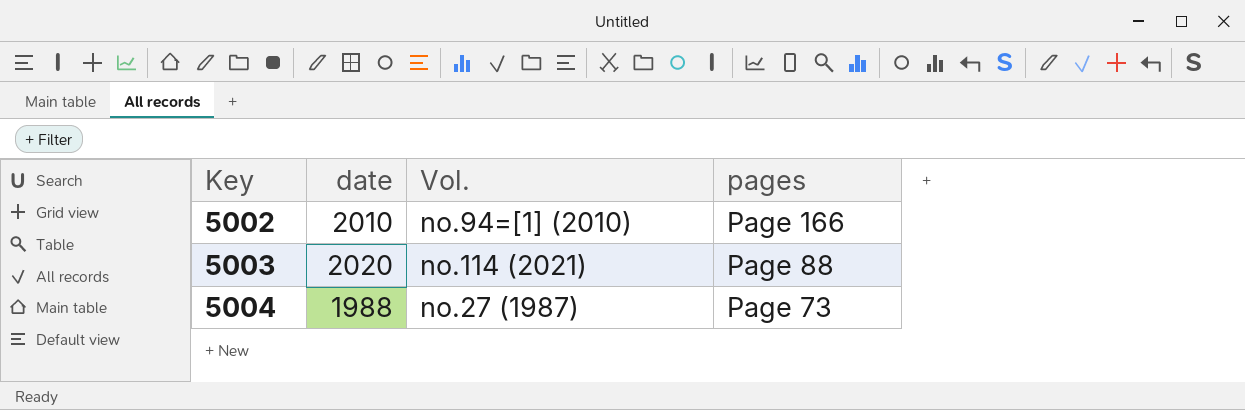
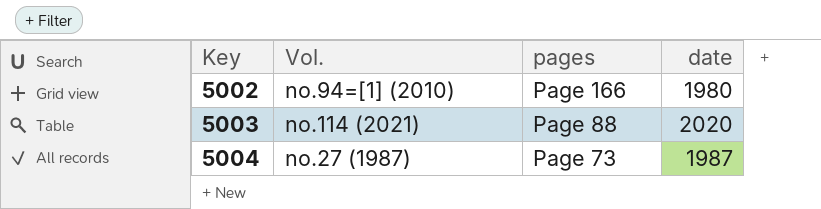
column date | position: 2 -> 4
5002 | date: 2010 -> 1980
5004 | date: 1988 -> 1987

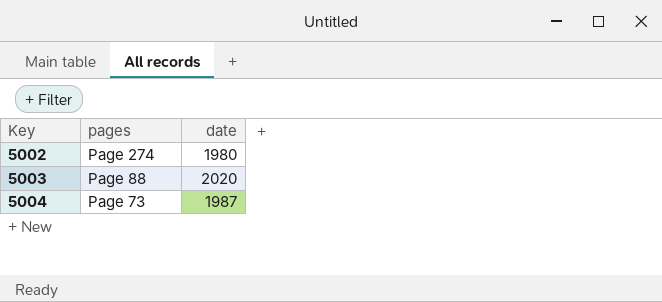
column Vol. | position: 2 -> none
5002 | pages: Page 166 -> Page 274

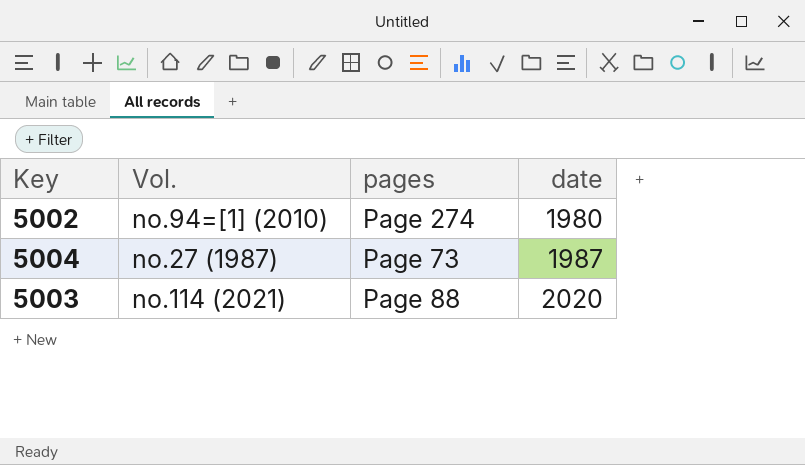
row order: Key ascending -> date ascending
column Vol. | position: none -> 2

